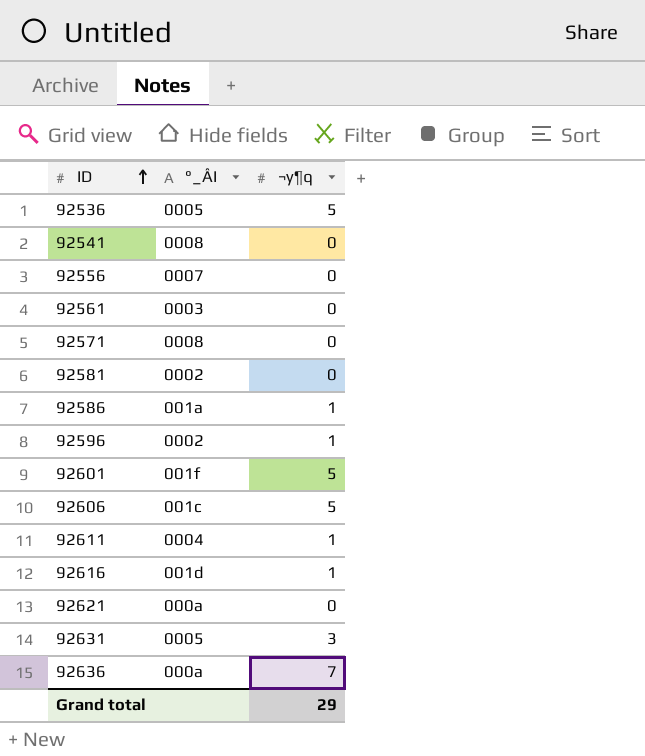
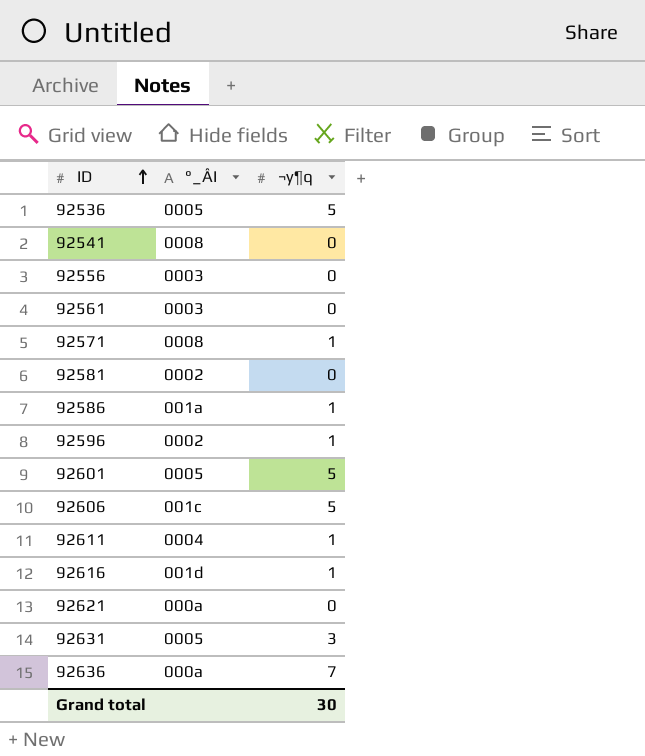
92556 | °_ÂI: 0007 -> 0003
92571 | ¬y¶q: 0 -> 1
92601 | °_ÂI: 001f -> 0005
Grand total | ¬y¶q: 29 -> 30

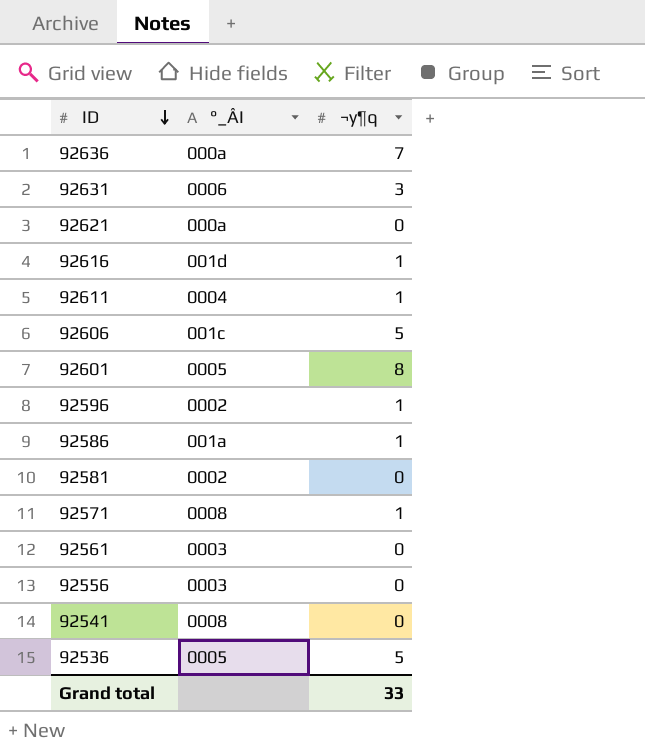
row order: ID ascending -> ID descending
92631 | °_ÂI: 0005 -> 0006
92601 | ¬y¶q: 5 -> 8
Grand total | ¬y¶q: 30 -> 33

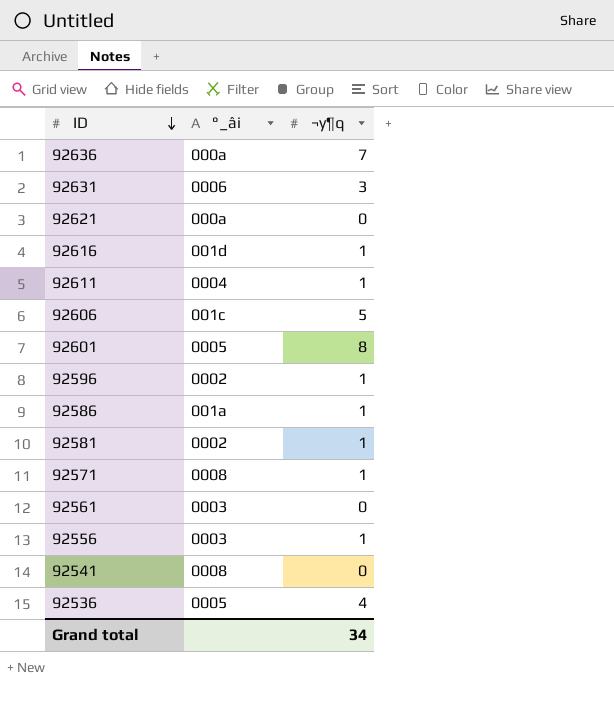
column name: °_ÂI -> °_âi
92581 | ¬y¶q: 0 -> 1
92556 | ¬y¶q: 0 -> 1
92536 | ¬y¶q: 5 -> 4
Grand total | ¬y¶q: 33 -> 34

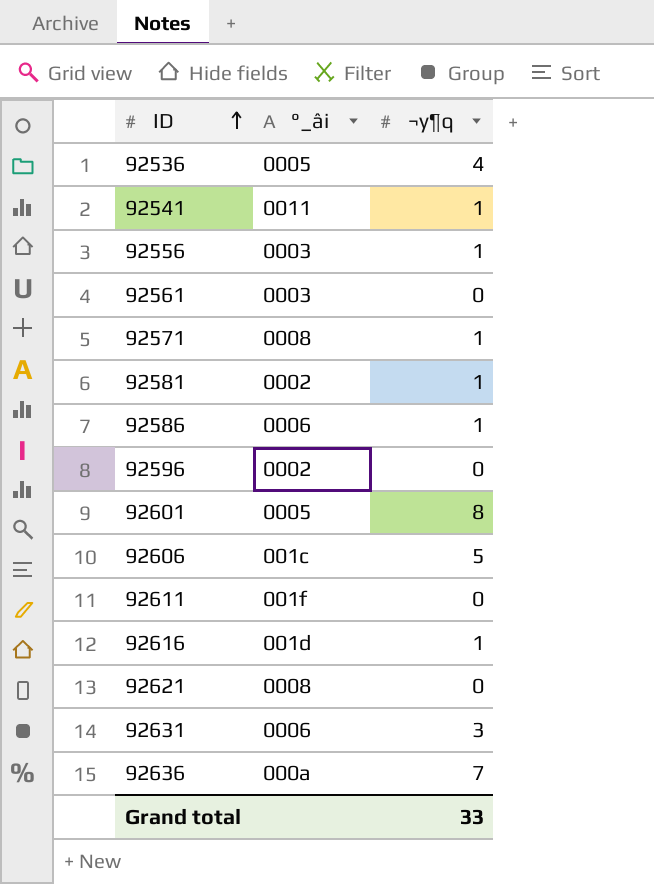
row order: ID descending -> ID ascending
92541 | °_âi: 0008 -> 0011
92541 | ¬y¶q: 0 -> 1
92586 | °_âi: 001a -> 0006
92596 | ¬y¶q: 1 -> 0
92611 | °_âi: 0004 -> 001f
92611 | ¬y¶q: 1 -> 0
92621 | °_âi: 000a -> 0008
Grand total | ¬y¶q: 34 -> 33

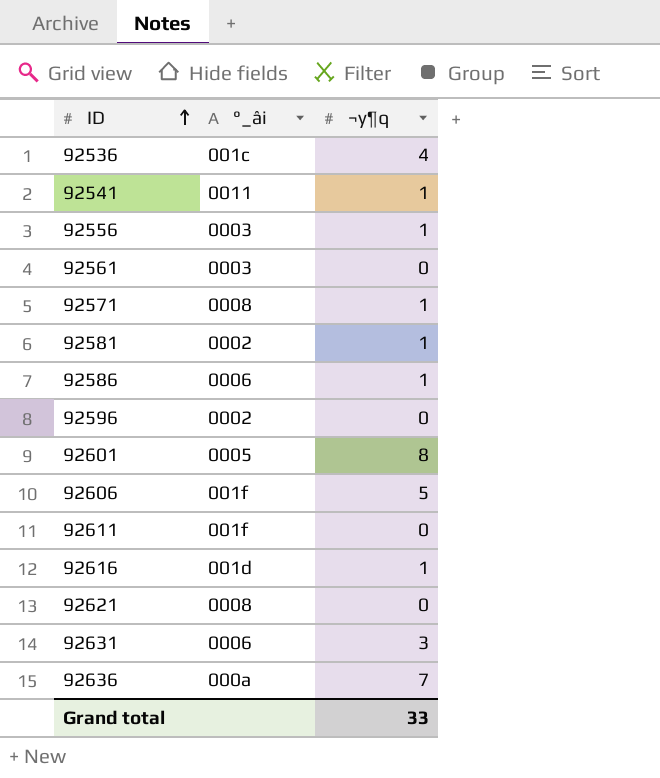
92536 | °_âi: 0005 -> 001c
92606 | °_âi: 001c -> 001f

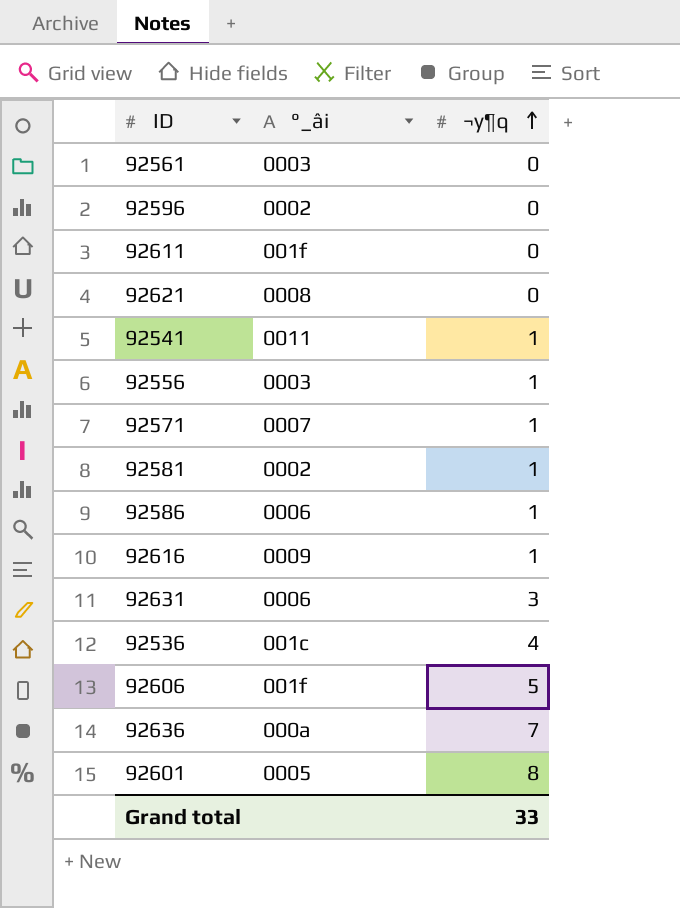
row order: ID ascending -> ¬y¶q ascending
92571 | °_âi: 0008 -> 0007
92616 | °_âi: 001d -> 0009

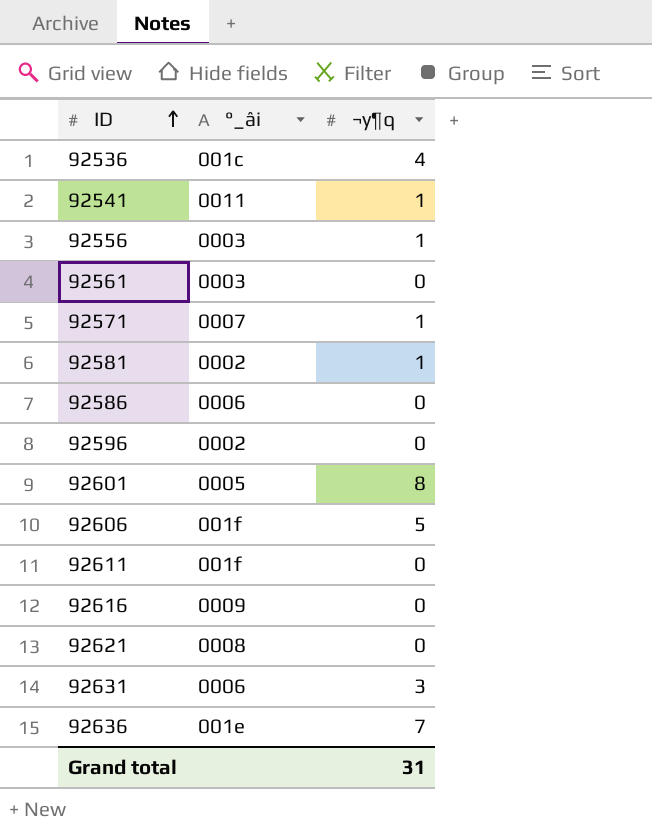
row order: ¬y¶q ascending -> ID ascending
92586 | ¬y¶q: 1 -> 0
92616 | ¬y¶q: 1 -> 0
92636 | °_âi: 000a -> 001e
Grand total | ¬y¶q: 33 -> 31

